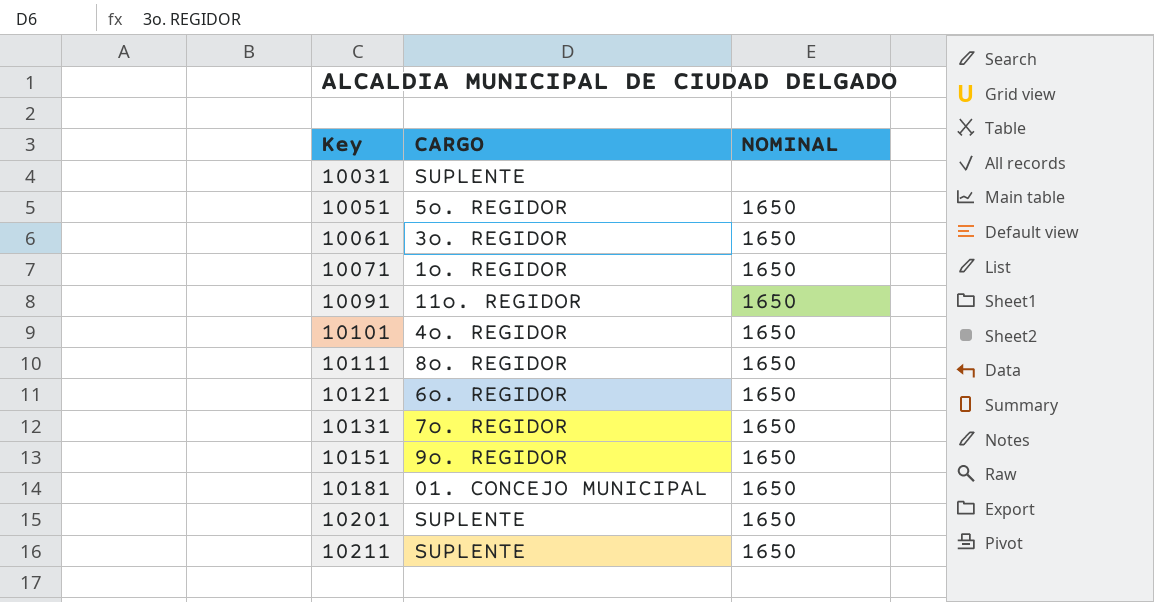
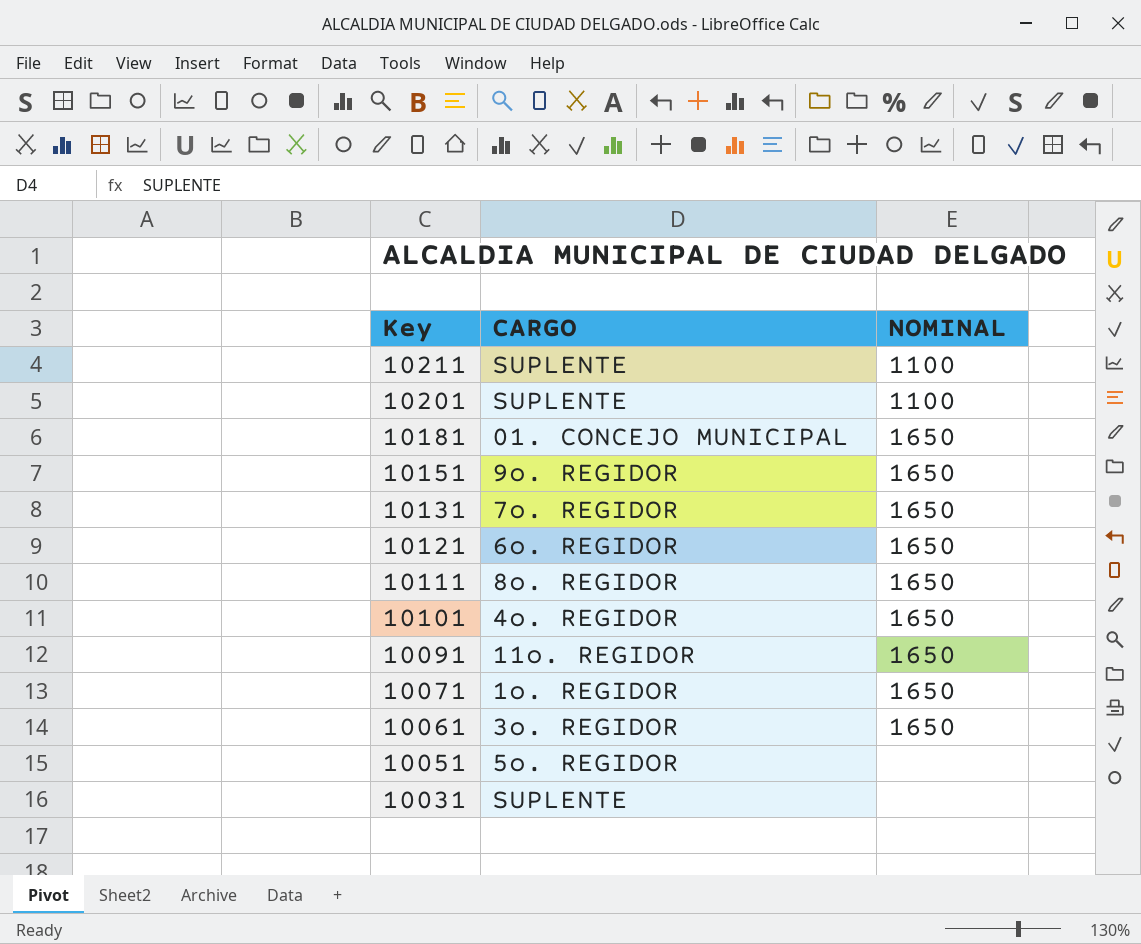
row order: Key ascending -> Key descending
10211 | NOMINAL: 1650 -> 1100
10201 | NOMINAL: 1650 -> 1100
10051 | NOMINAL: 1650 -> none

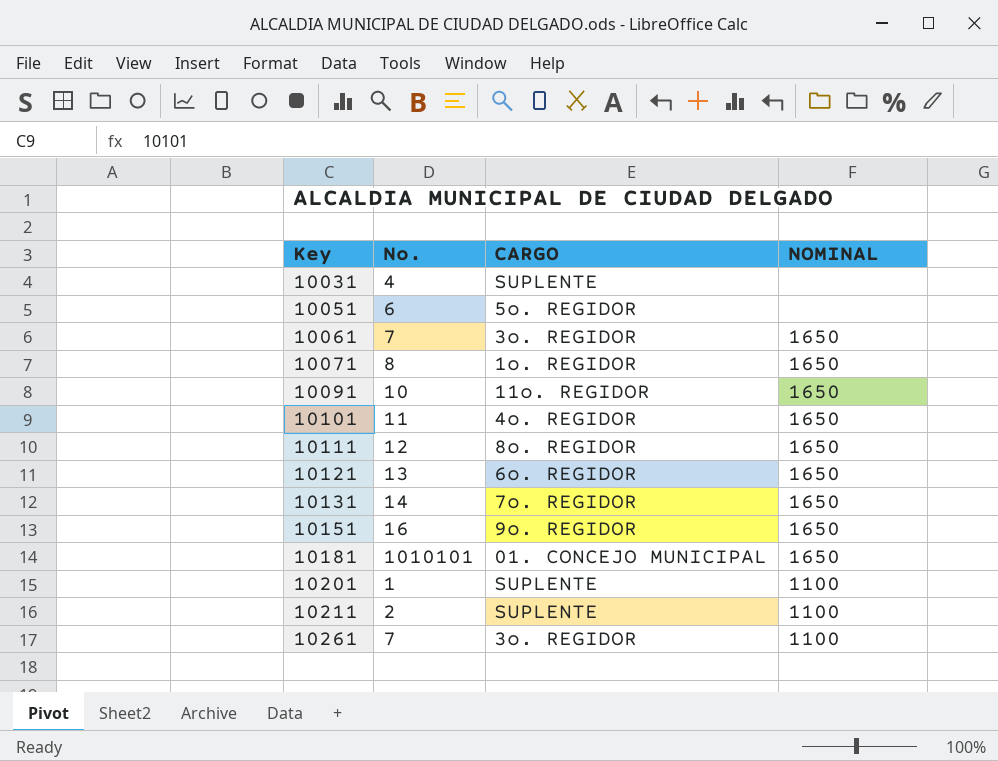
row order: Key descending -> Key ascending
column No. | position: none -> 2
row 10261: none -> 7 | 3o. REGIDOR | 1100

